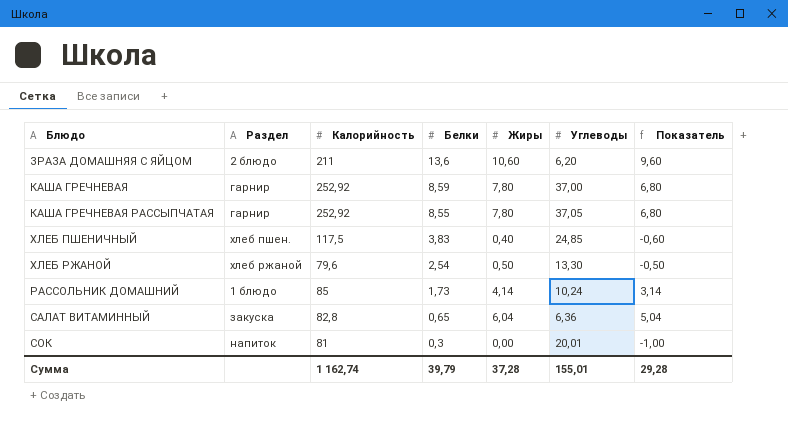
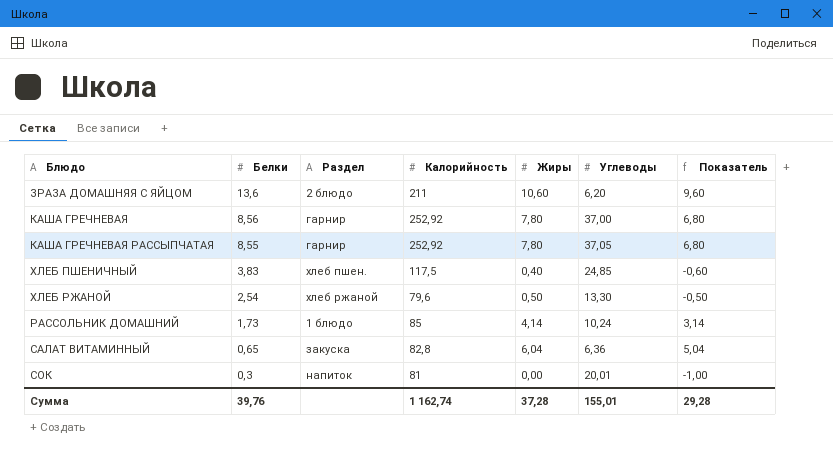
column Белки | position: 4 -> 2
КАША ГРЕЧНЕВАЯ | Белки: 8,59 -> 8,56
Сумма | Белки: 39,79 -> 39,76

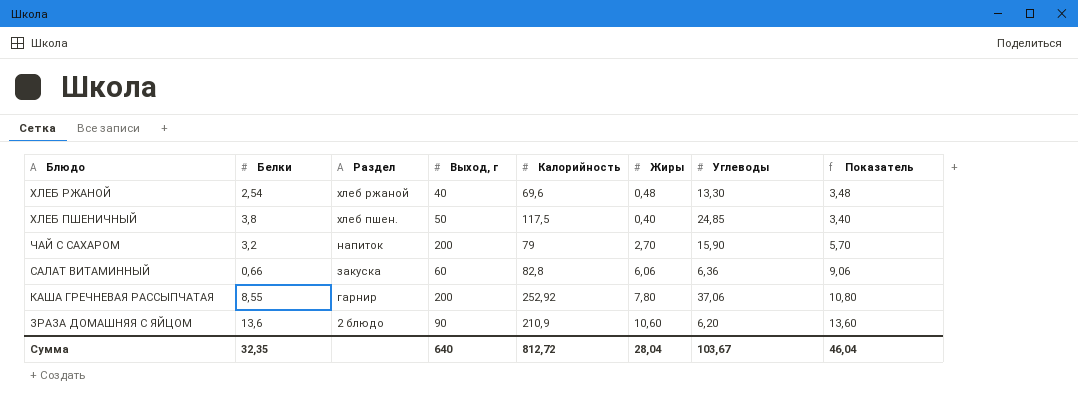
row order: Белки descending -> Раздел descending
column Выход, г | position: none -> 4
column Показатель | formula: [Жиры] - 1 -> [Жиры] + 3
row КАША ГРЕЧНЕВАЯ: 8,56 | гарнир | 252,92 | 7,80 | 37,00 | 6,80 -> none
row РАССОЛЬНИК ДОМАШНИЙ: 1,73 | 1 блюдо | 85 | 4,14 | 10,24 | 3,14 -> none
row СОК: 0,3 | напиток | 81 | 0,00 | 20,01 | -1,00 -> none
ХЛЕБ РЖАНОЙ | Калорийность: 79,6 -> 69,6
ХЛЕБ РЖАНОЙ | Жиры: 0,50 -> 0,48
ХЛЕБ ПШЕНИЧНЫЙ | Белки: 3,83 -> 3,8
row ЧАЙ С САХАРОМ: none -> 3,2 | напиток | 200 | 79 | 2,70 | 15,90 | 5,70
САЛАТ ВИТАМИННЫЙ | Белки: 0,65 -> 0,66
САЛАТ ВИТАМИННЫЙ | Жиры: 6,04 -> 6,06
КАША ГРЕЧНЕВАЯ РАССЫПЧАТАЯ | Углеводы: 37,05 -> 37,06
ЗРАЗА ДОМАШНЯЯ С ЯЙЦОМ | Калорийность: 211 -> 210,9
Сумма | Белки: 39,76 -> 32,35
Сумма | Калорийность: 1 162,74 -> 812,72
Сумма | Жиры: 37,28 -> 28,04
Сумма | Углеводы: 155,01 -> 103,67
Сумма | Показатель: 29,28 -> 46,04

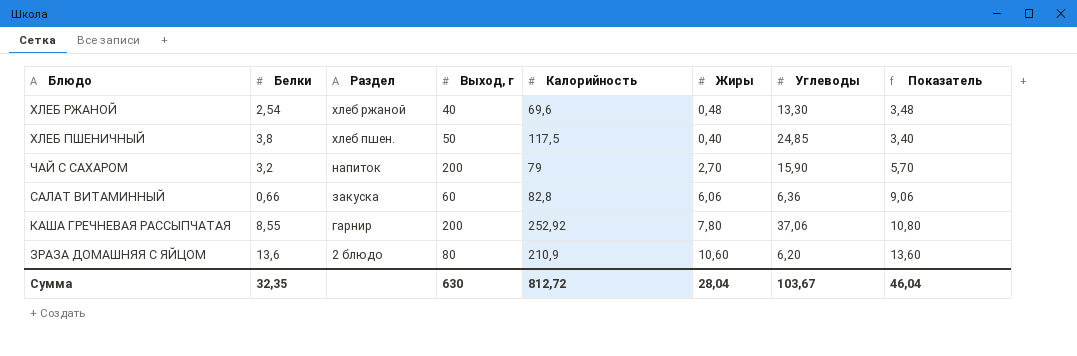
ЗРАЗА ДОМАШНЯЯ С ЯЙЦОМ | Выход, г: 90 -> 80
Сумма | Выход, г: 640 -> 630

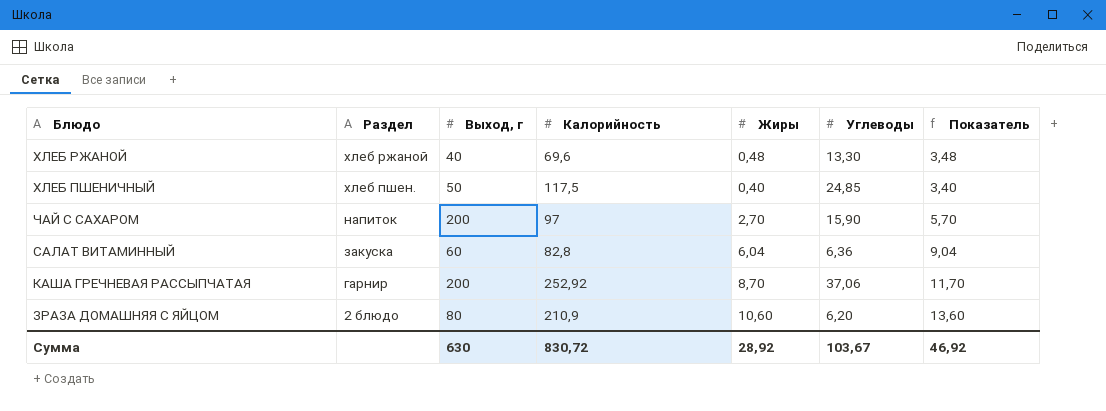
column Белки | position: 2 -> none
ЧАЙ С САХАРОМ | Калорийность: 79 -> 97
САЛАТ ВИТАМИННЫЙ | Жиры: 6,06 -> 6,04
САЛАТ ВИТАМИННЫЙ | Показатель: 9,06 -> 9,04
КАША ГРЕЧНЕВАЯ РАССЫПЧАТАЯ | Жиры: 7,80 -> 8,70
КАША ГРЕЧНЕВАЯ РАССЫПЧАТАЯ | Показатель: 10,80 -> 11,70
Сумма | Калорийность: 812,72 -> 830,72
Сумма | Жиры: 28,04 -> 28,92
Сумма | Показатель: 46,04 -> 46,92

